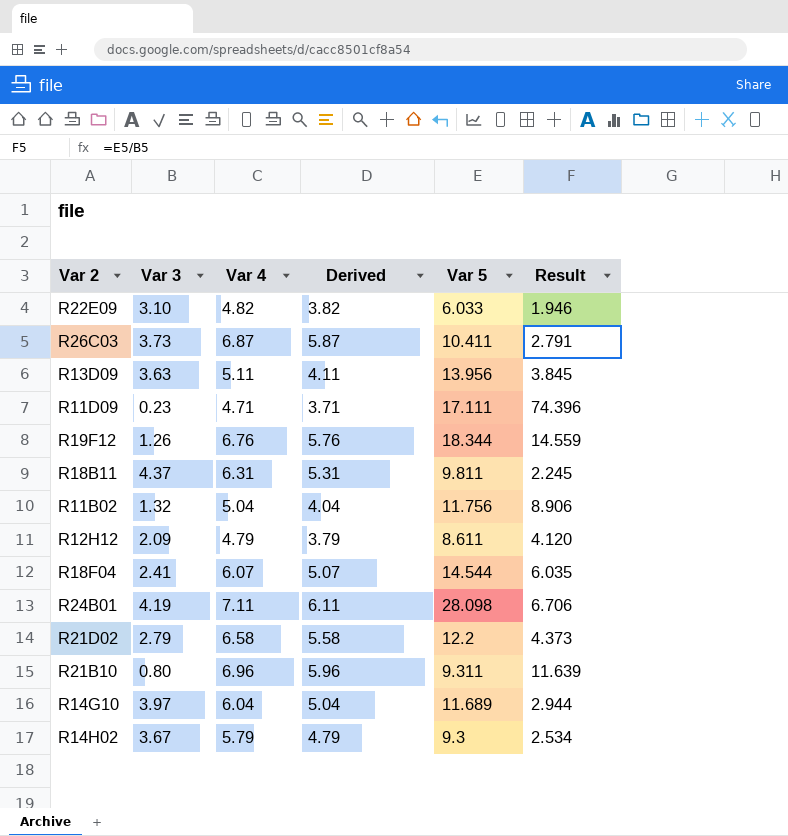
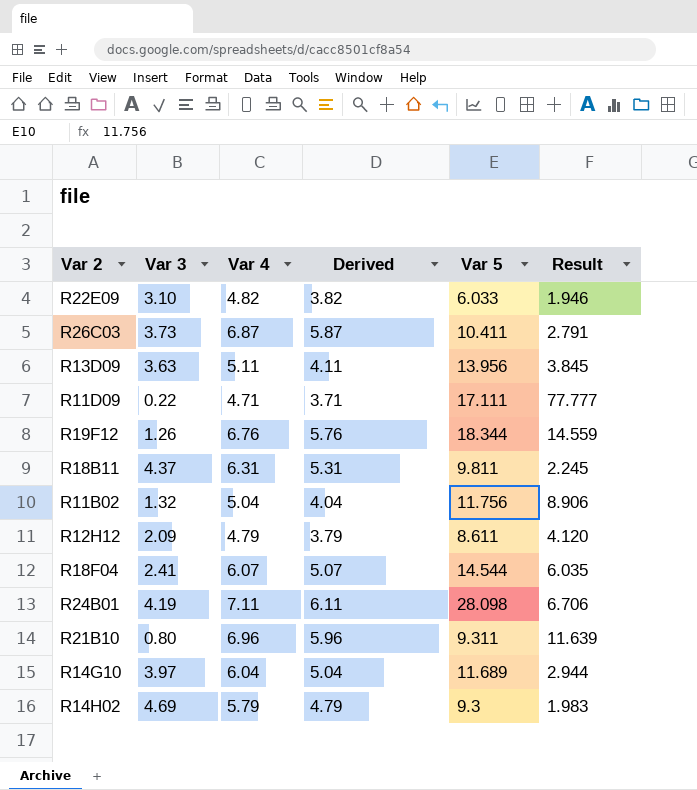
row R21D02: 2.79 | 6.58 | 5.58 | 12.2 | 4.373 -> none
R11D09 | Var 3: 0.23 -> 0.22
R11D09 | Result: 74.396 -> 77.777
R14H02 | Var 3: 3.67 -> 4.69
R14H02 | Result: 2.534 -> 1.983

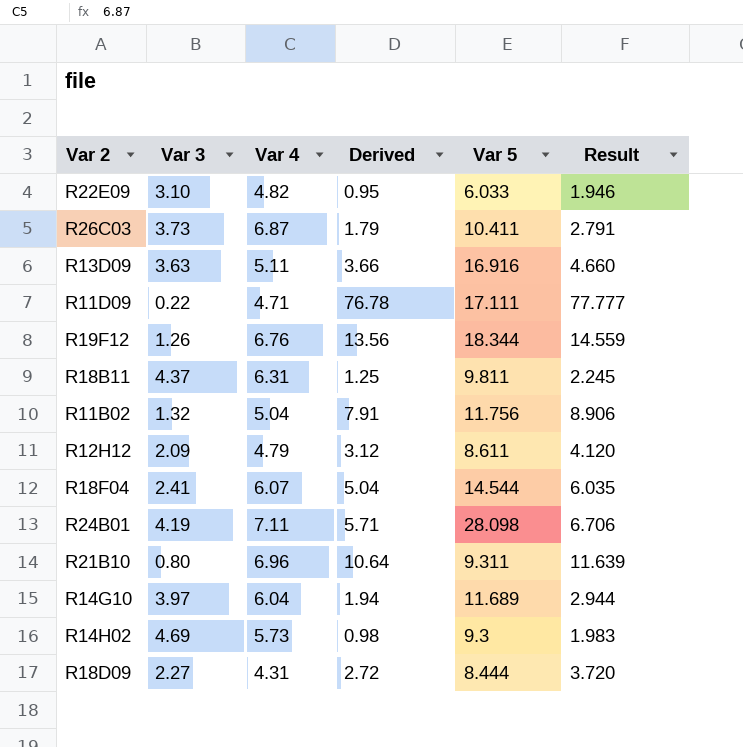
column Derived | formula: [Var 4] - 1 -> [Result] - 1
R13D09 | Var 5: 13.956 -> 16.916
R13D09 | Result: 3.845 -> 4.660
R14H02 | Var 4: 5.79 -> 5.73
row R18D09: none -> 2.27 | 4.31 | 2.72 | 8.444 | 3.720

